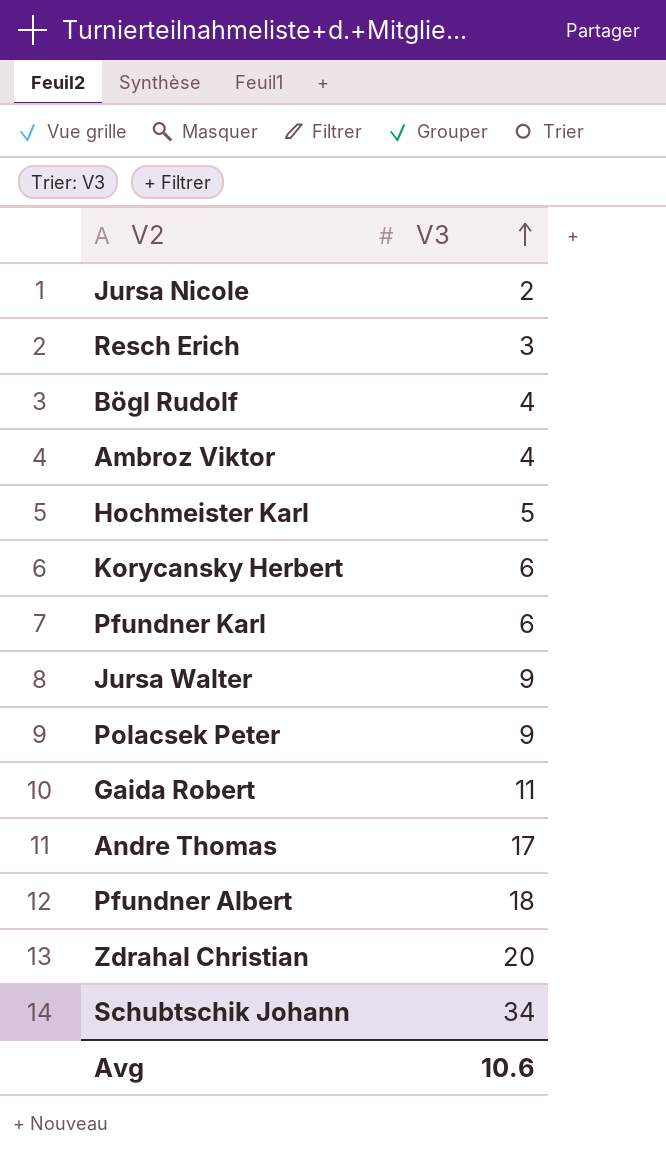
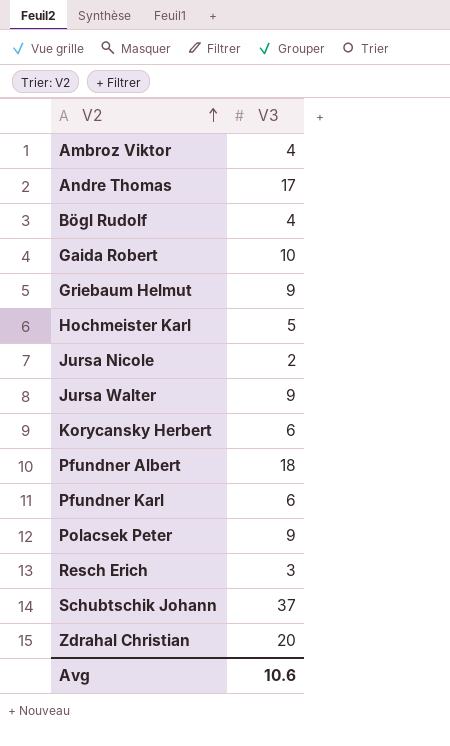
row order: V3 ascending -> V2 ascending
Gaida Robert | V3: 11 -> 10
row Griebaum Helmut: none -> 9
Schubtschik Johann | V3: 34 -> 37

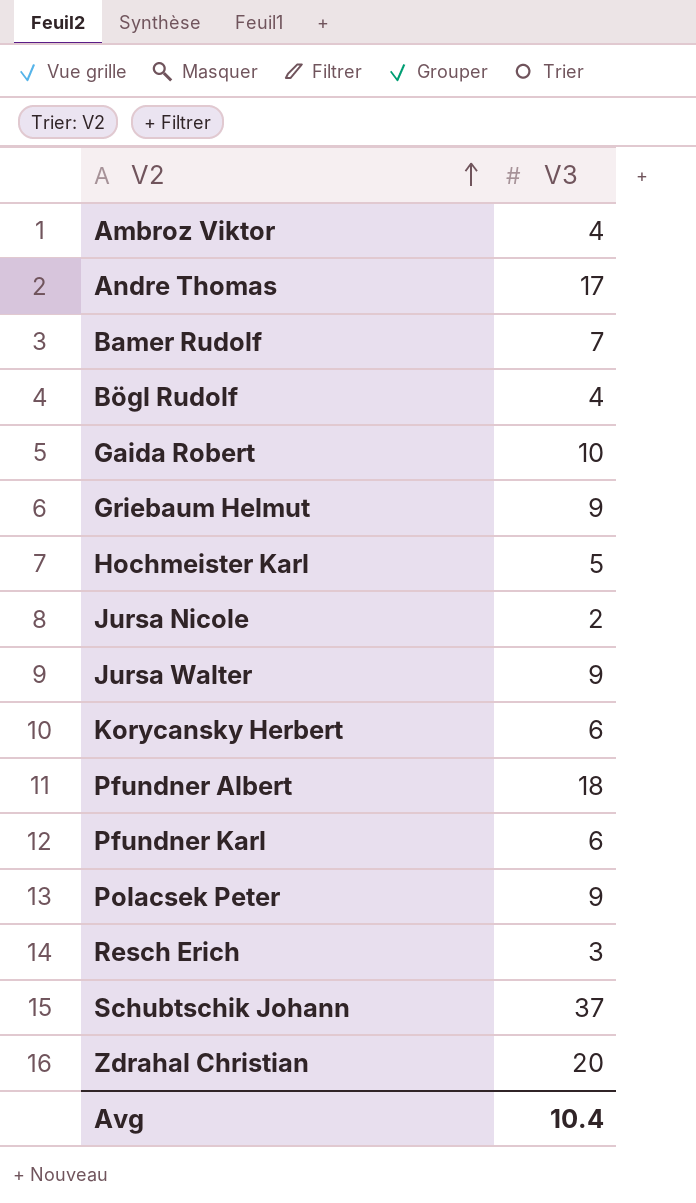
row Bamer Rudolf: none -> 7
Avg | V3: 10.6 -> 10.4

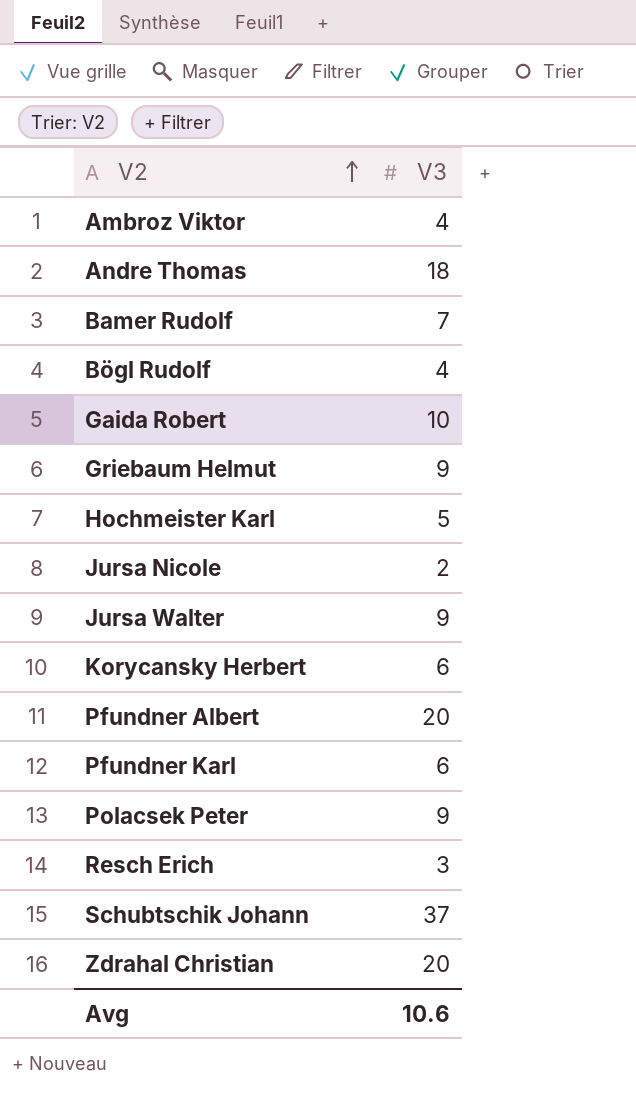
Andre Thomas | V3: 17 -> 18
Pfundner Albert | V3: 18 -> 20
Avg | V3: 10.4 -> 10.6

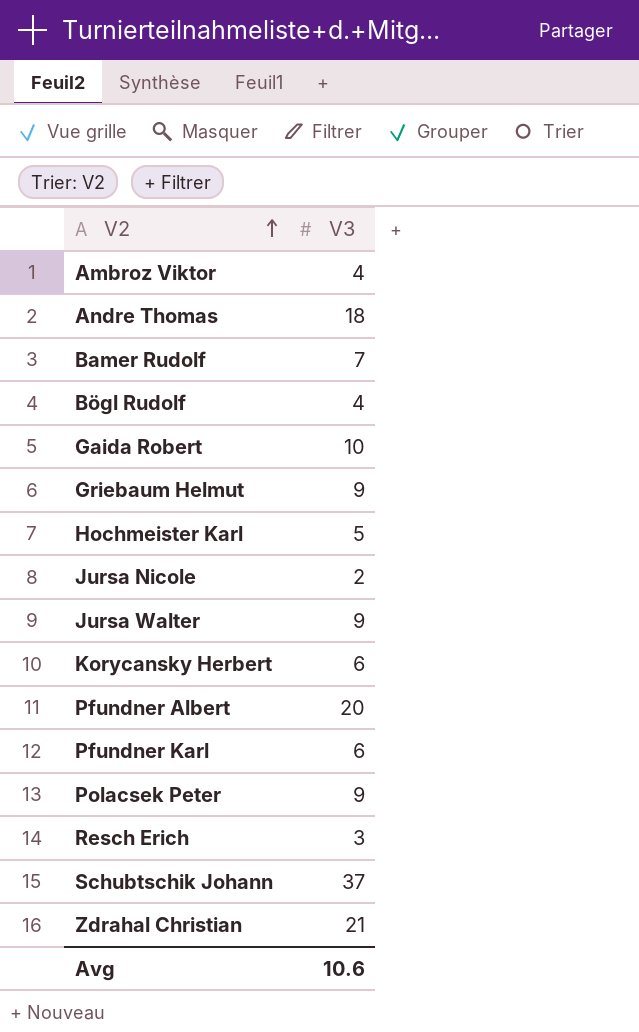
Zdrahal Christian | V3: 20 -> 21

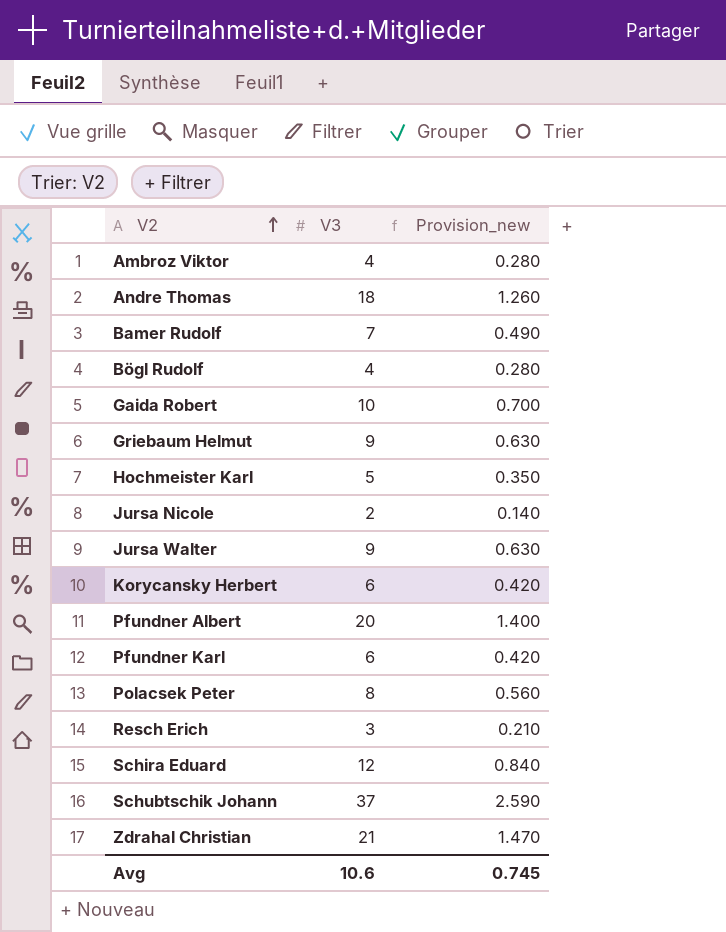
column Provision_new | formula: none -> [V3] * 0.07
Polacsek Peter | V3: 9 -> 8
row Schira Eduard: none -> 12 | 0.840

